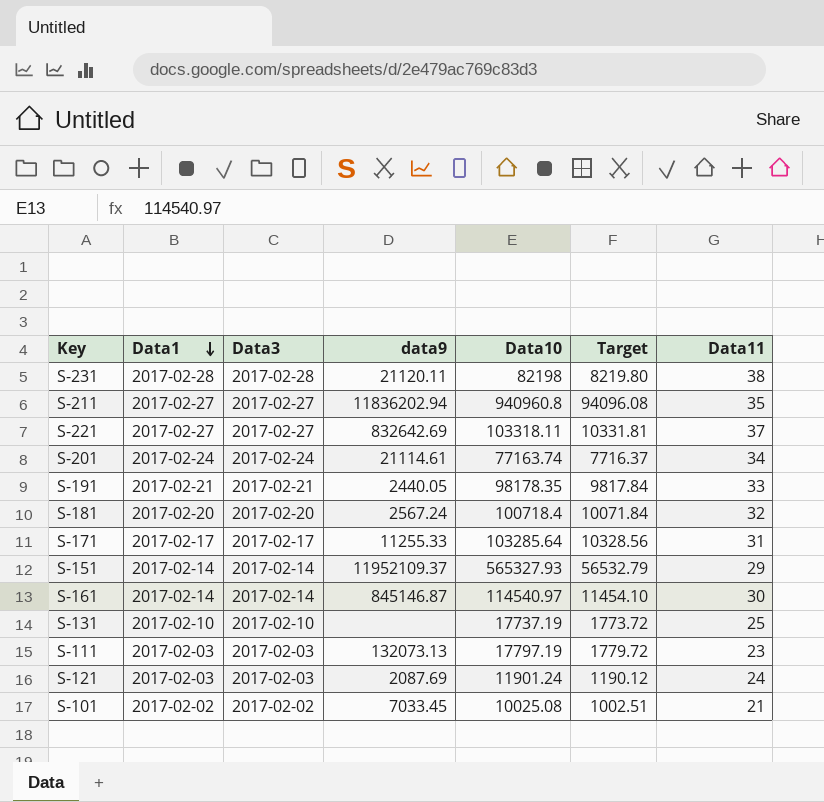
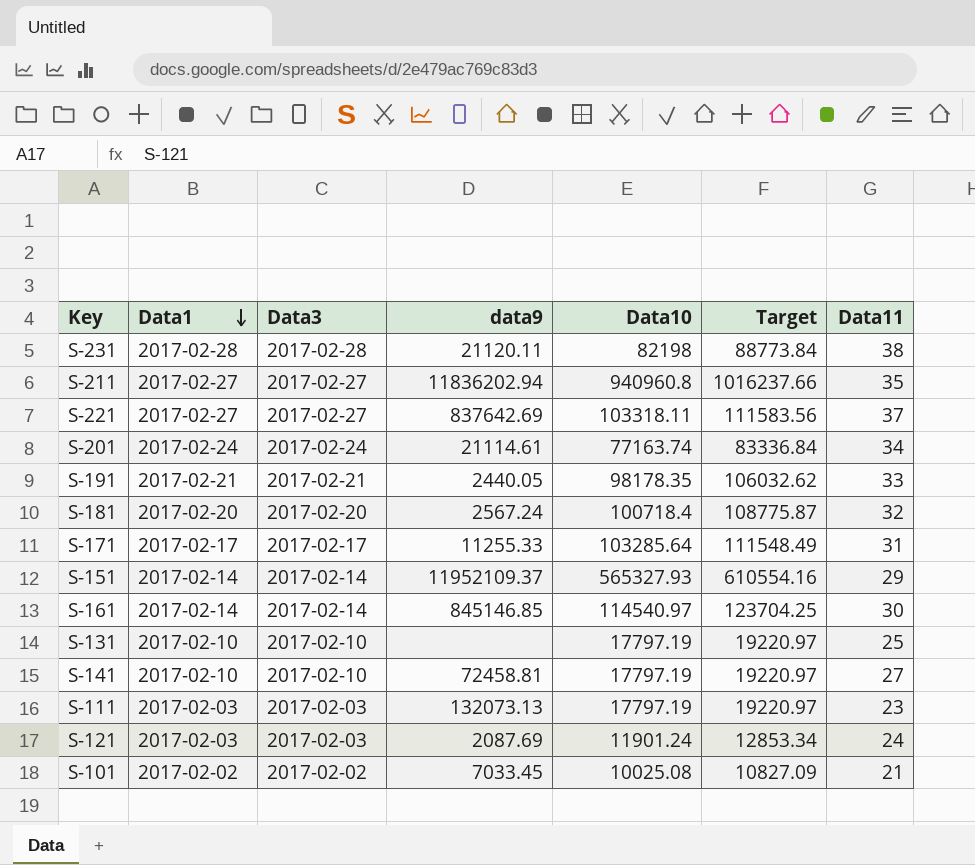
column Target | formula: [Data10] * 0.1 -> [Data10] * 1.08
S-221 | data9: 832642.69 -> 837642.69
S-161 | data9: 845146.87 -> 845146.85
S-131 | Data10: 17737.19 -> 17797.19
row S-141: none -> 2017-02-10 | 2017-02-10 | 72458.81 | 17797.19 | 19220.97 | 27

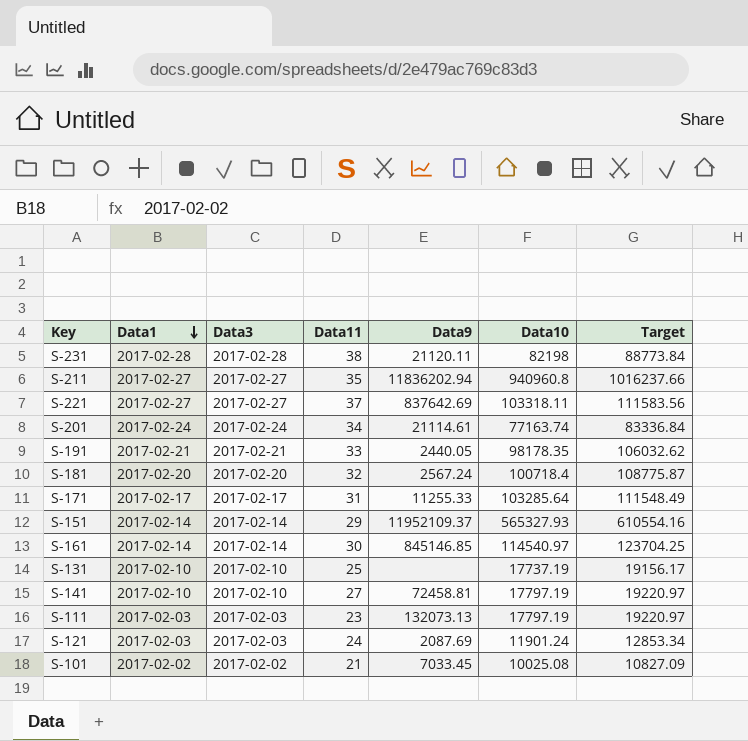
column Data11 | position: 7 -> 4
column name: data9 -> Data9
S-131 | Data10: 17797.19 -> 17737.19
S-131 | Target: 19220.97 -> 19156.17

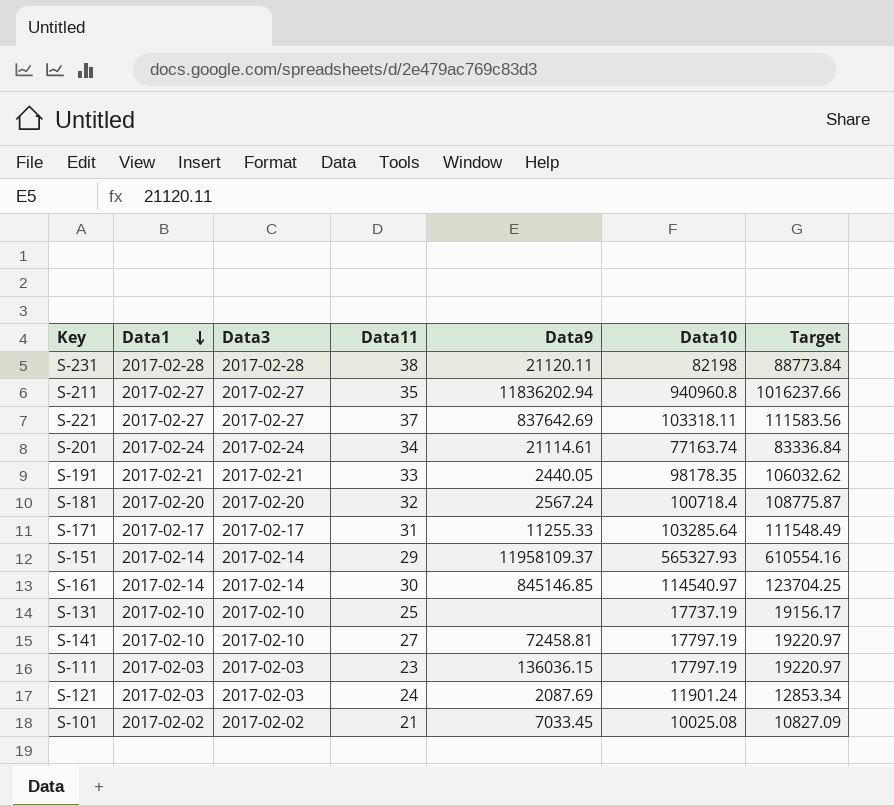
S-151 | Data9: 11952109.37 -> 11958109.37
S-111 | Data9: 132073.13 -> 136036.15

